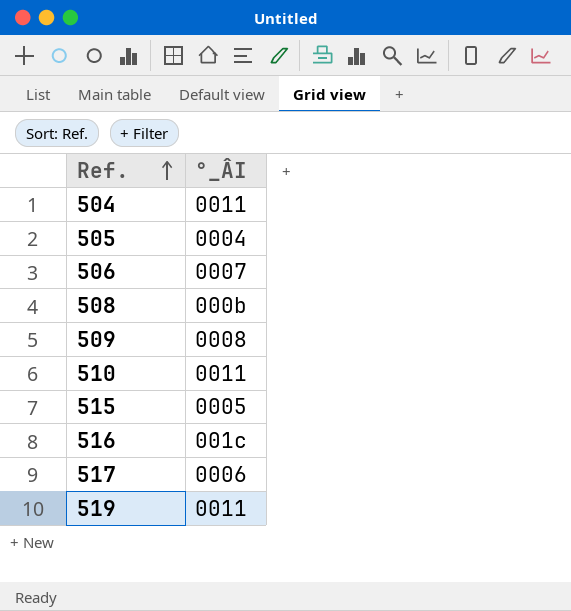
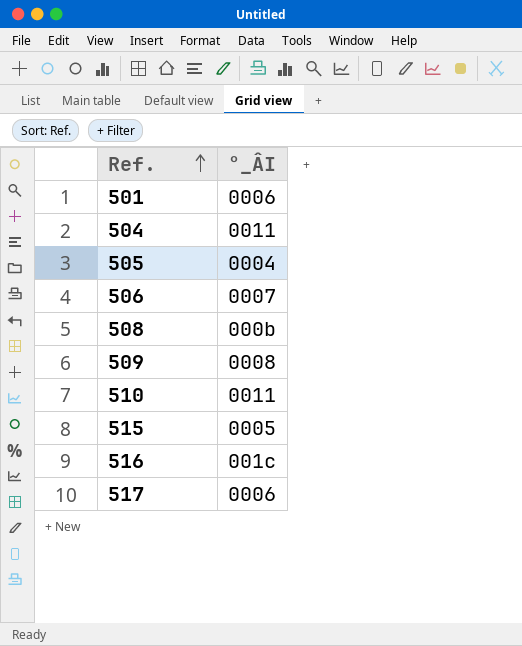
row 519: 0011 -> none
row 501: none -> 0006

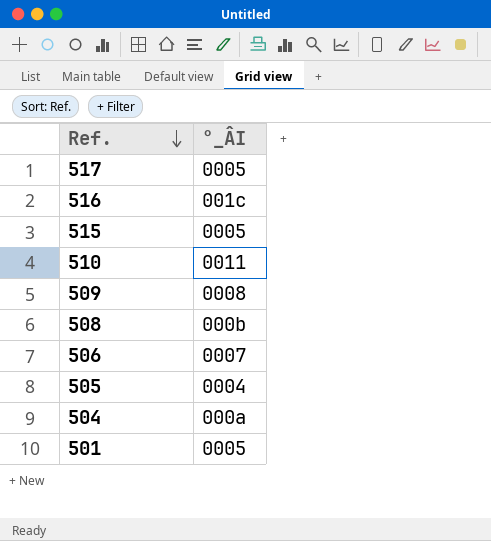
row order: Ref. ascending -> Ref. descending
517 | °_ÂI: 0006 -> 0005
504 | °_ÂI: 0011 -> 000a
501 | °_ÂI: 0006 -> 0005

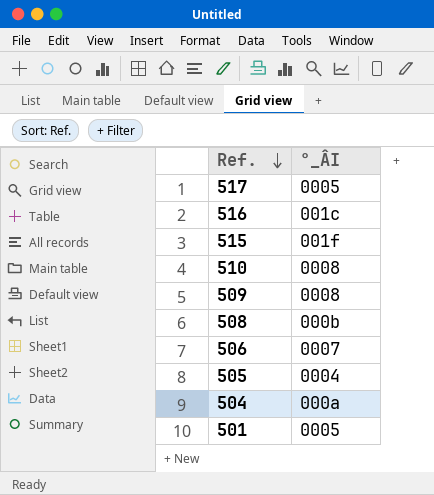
515 | °_ÂI: 0005 -> 001f
510 | °_ÂI: 0011 -> 0008

